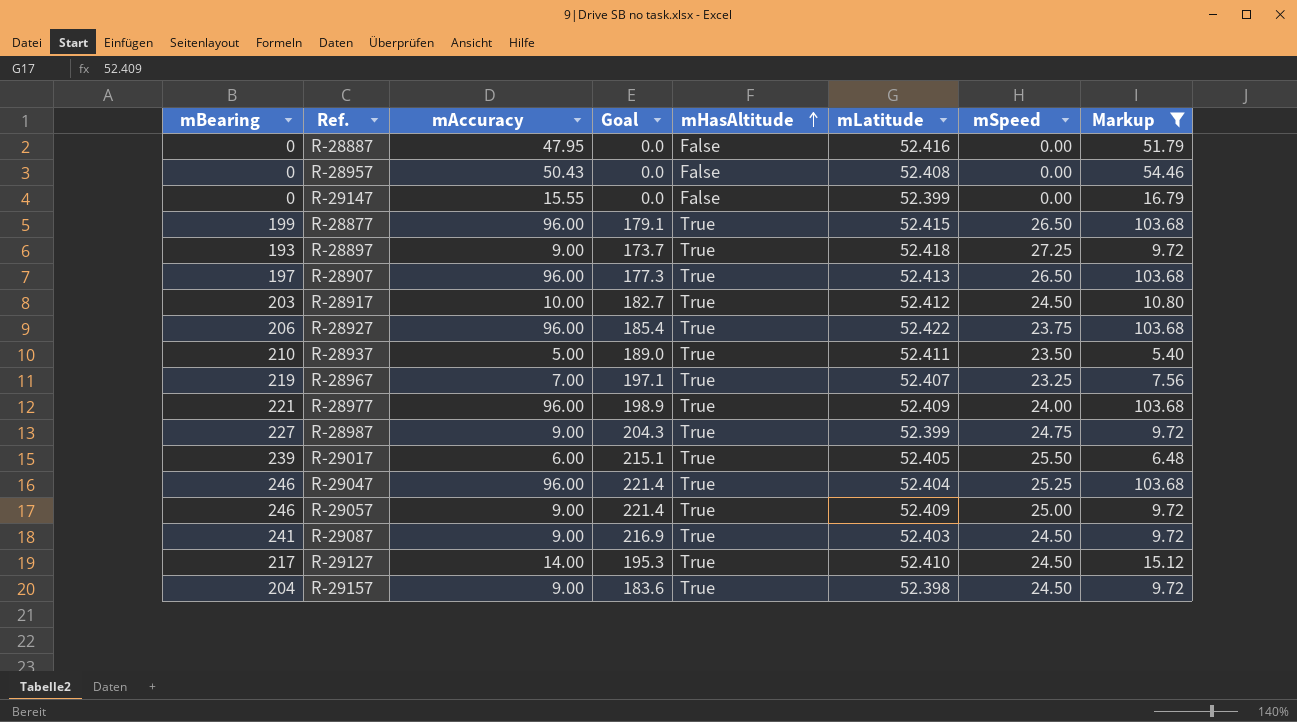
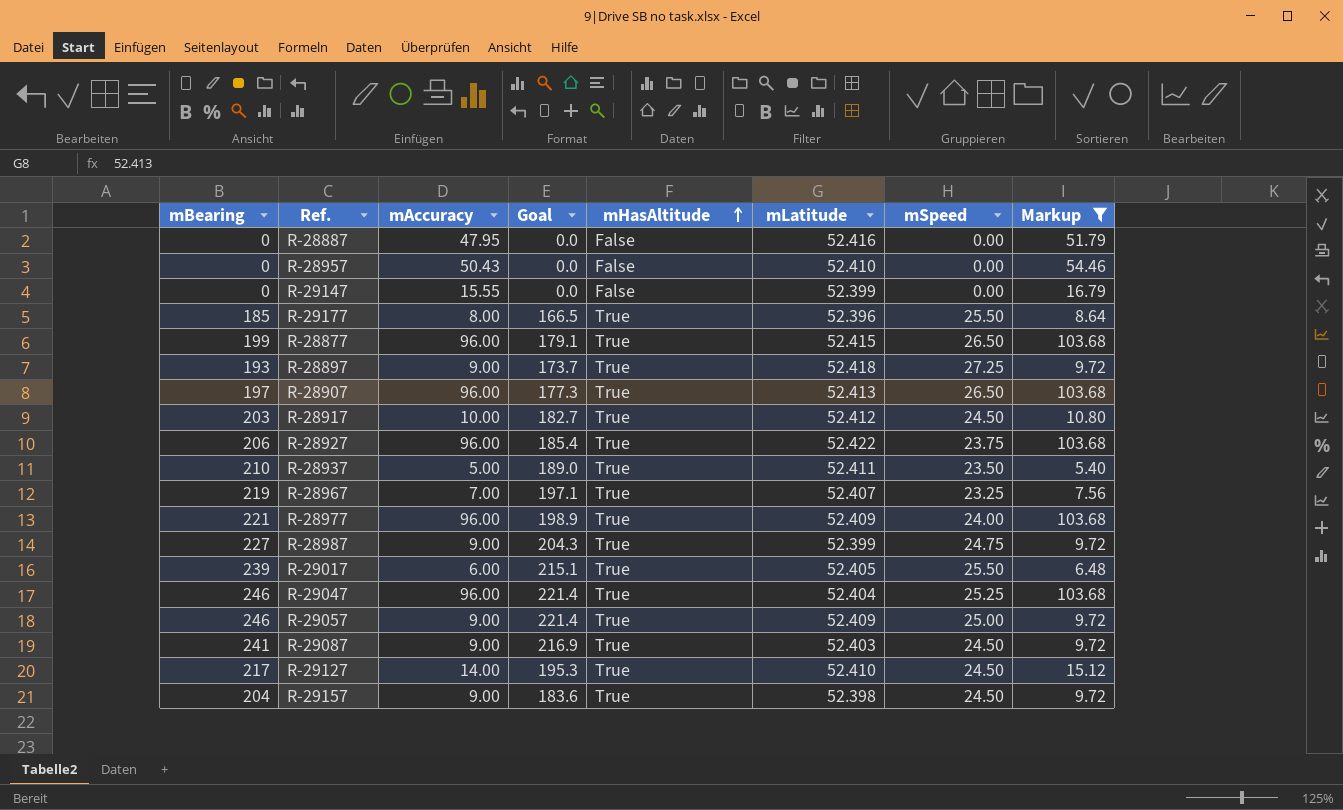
R-28957 | mLatitude: 52.408 -> 52.410
row R-29177: none -> 185 | 8.00 | 166.5 | True | 52.396 | 25.50 | 8.64

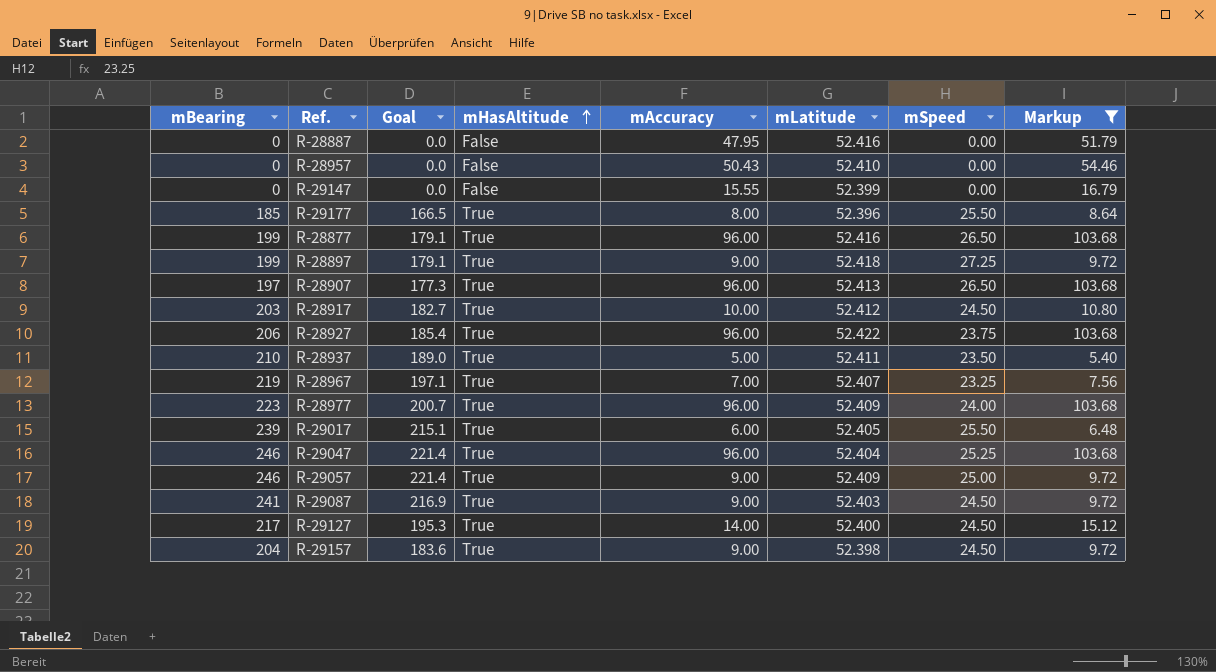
column mAccuracy | position: 3 -> 5
row R-28987: 227 | 9.00 | 204.3 | True | 52.399 | 24.75 | 9.72 -> none
R-28877 | mLatitude: 52.415 -> 52.416
R-28897 | mBearing: 193 -> 199
R-28897 | Goal: 173.7 -> 179.1
R-28977 | mBearing: 221 -> 223
R-28977 | Goal: 198.9 -> 200.7
R-29127 | mLatitude: 52.410 -> 52.400

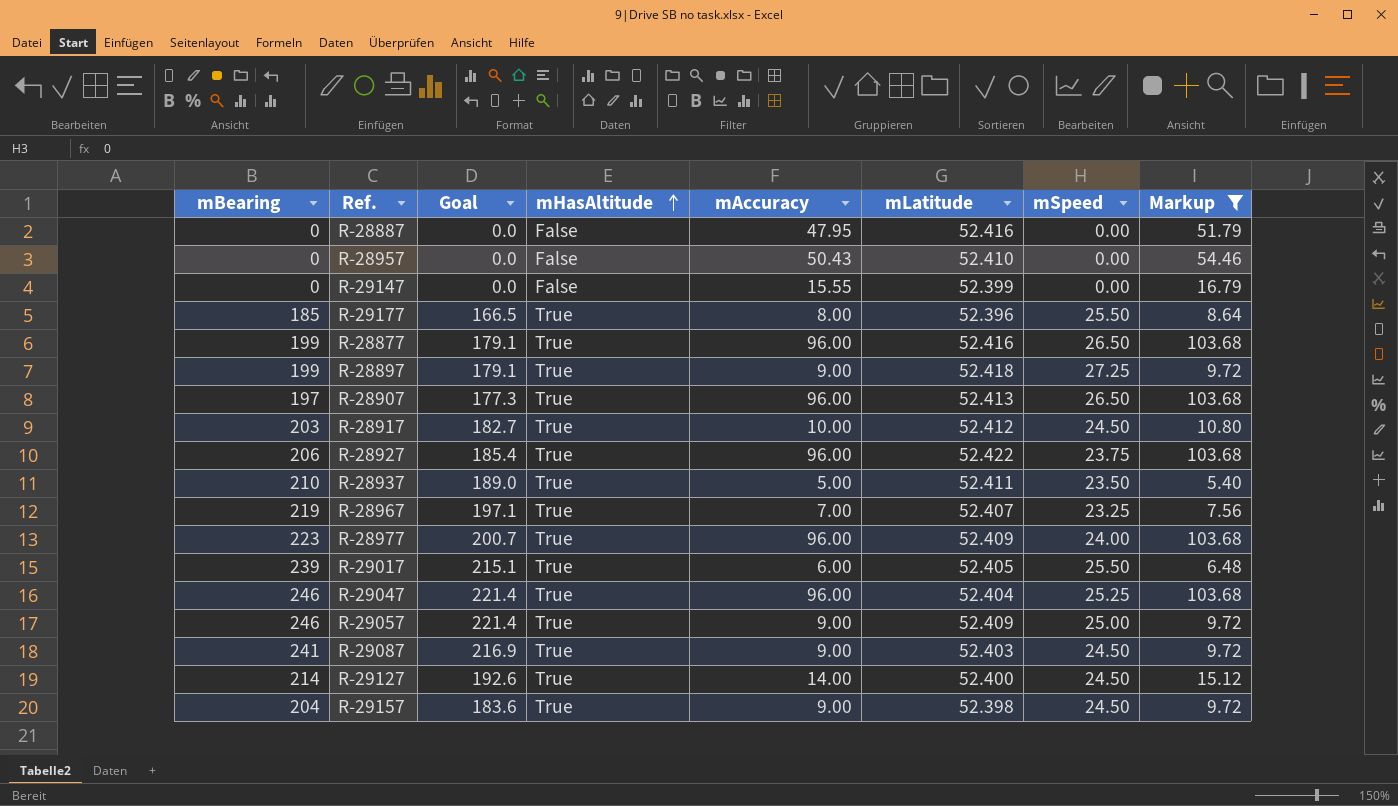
R-29127 | mBearing: 217 -> 214
R-29127 | Goal: 195.3 -> 192.6

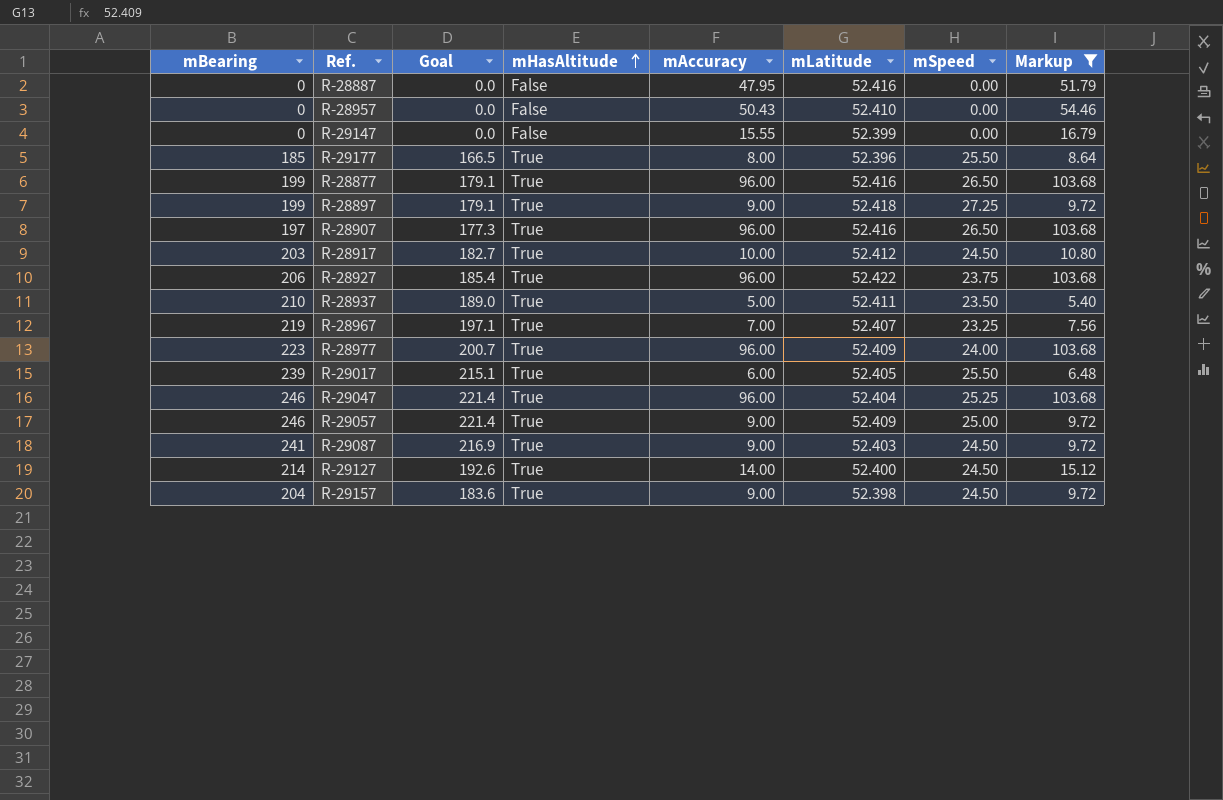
R-28907 | mLatitude: 52.413 -> 52.416

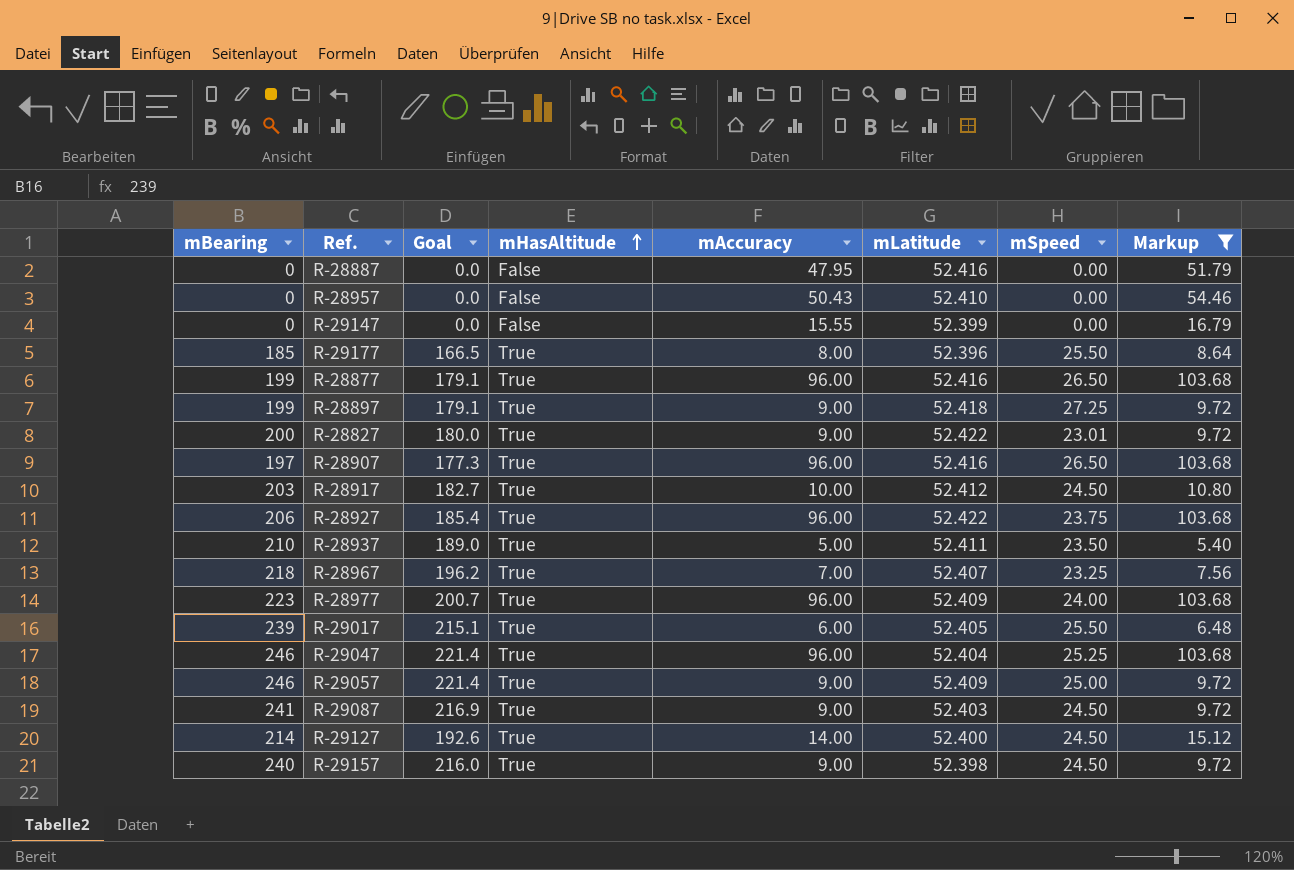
row R-28827: none -> 200 | 180.0 | True | 9.00 | 52.422 | 23.01 | 9.72
R-28967 | mBearing: 219 -> 218
R-28967 | Goal: 197.1 -> 196.2
R-29157 | mBearing: 204 -> 240
R-29157 | Goal: 183.6 -> 216.0

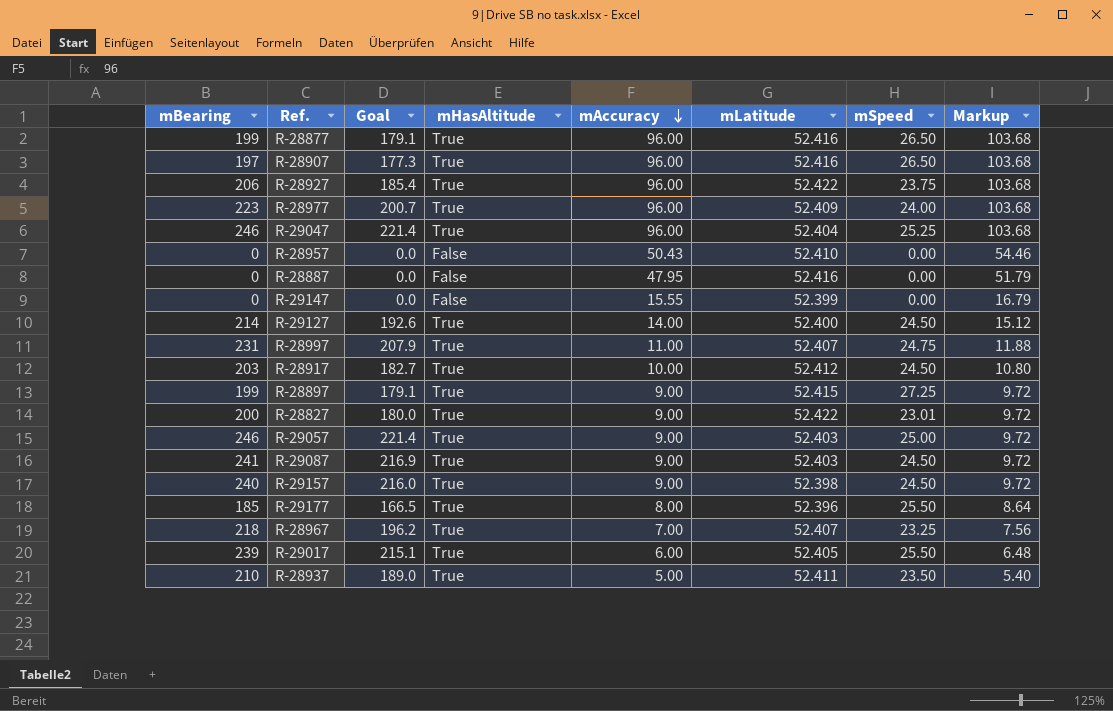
filter: Markup != 11.88 -> none
row order: mHasAltitude ascending -> mAccuracy descending
R-28897 | mLatitude: 52.418 -> 52.415
R-29057 | mLatitude: 52.409 -> 52.403

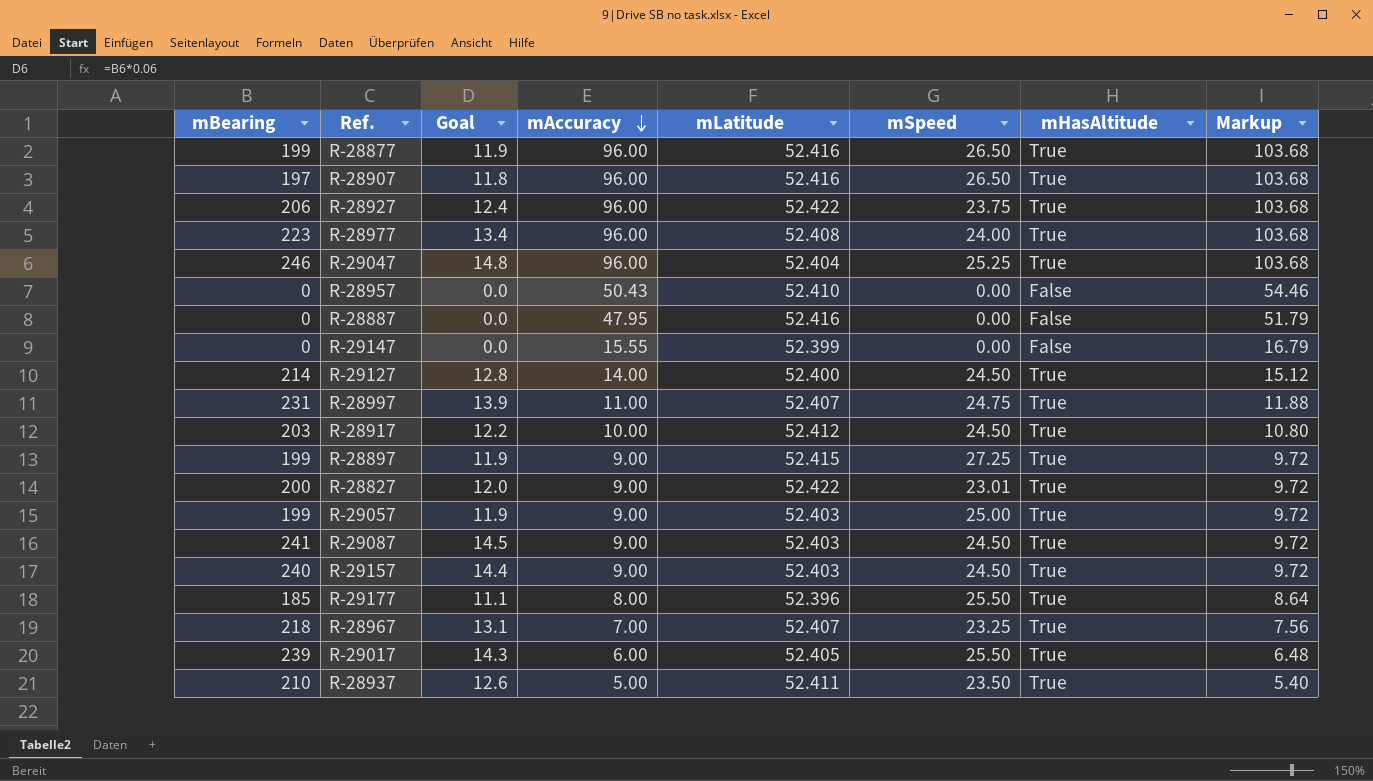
column Goal | formula: [mBearing] * 0.9 -> [mBearing] * 0.06
column mHasAltitude | position: 4 -> 7
R-28977 | mLatitude: 52.409 -> 52.408
R-29057 | mBearing: 246 -> 199
R-29157 | mLatitude: 52.398 -> 52.403

